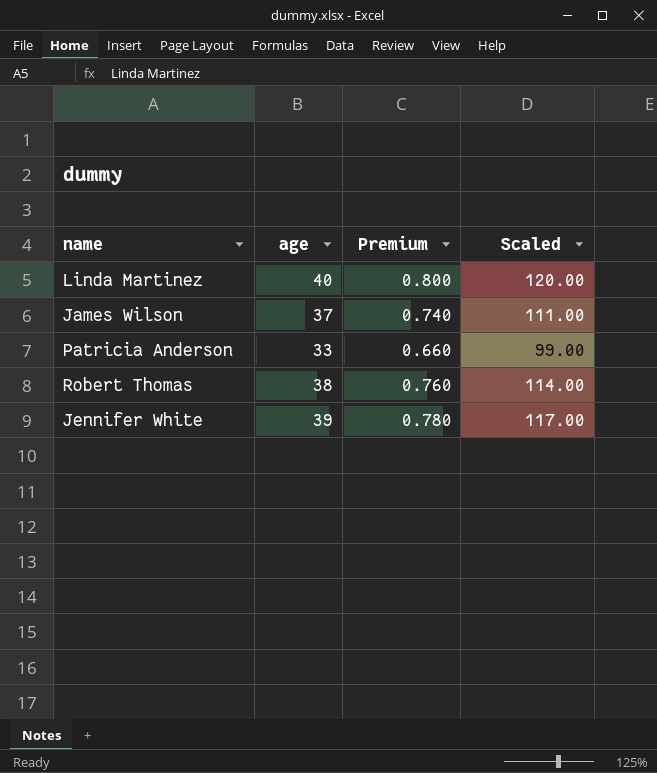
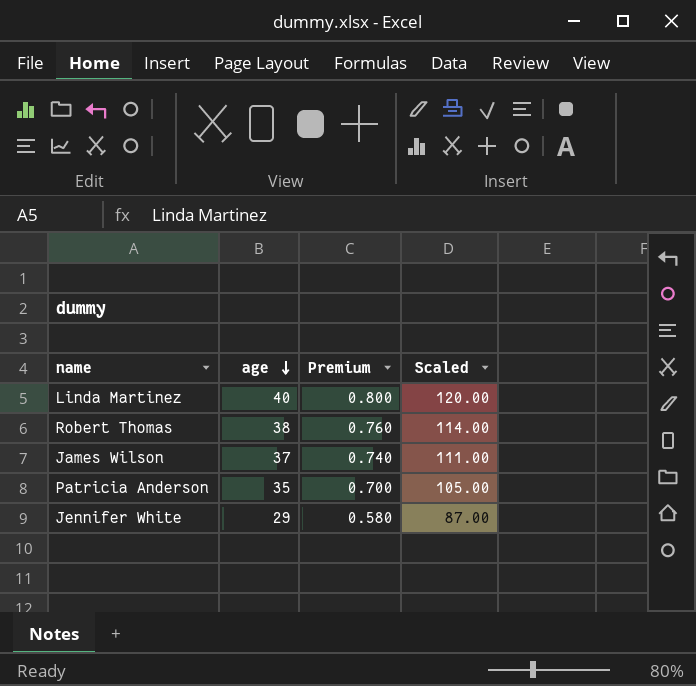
row order: none -> age descending
Patricia Anderson | age: 33 -> 35
Patricia Anderson | Premium: 0.660 -> 0.700
Patricia Anderson | Scaled: 99.00 -> 105.00
Jennifer White | age: 39 -> 29
Jennifer White | Premium: 0.780 -> 0.580
Jennifer White | Scaled: 117.00 -> 87.00

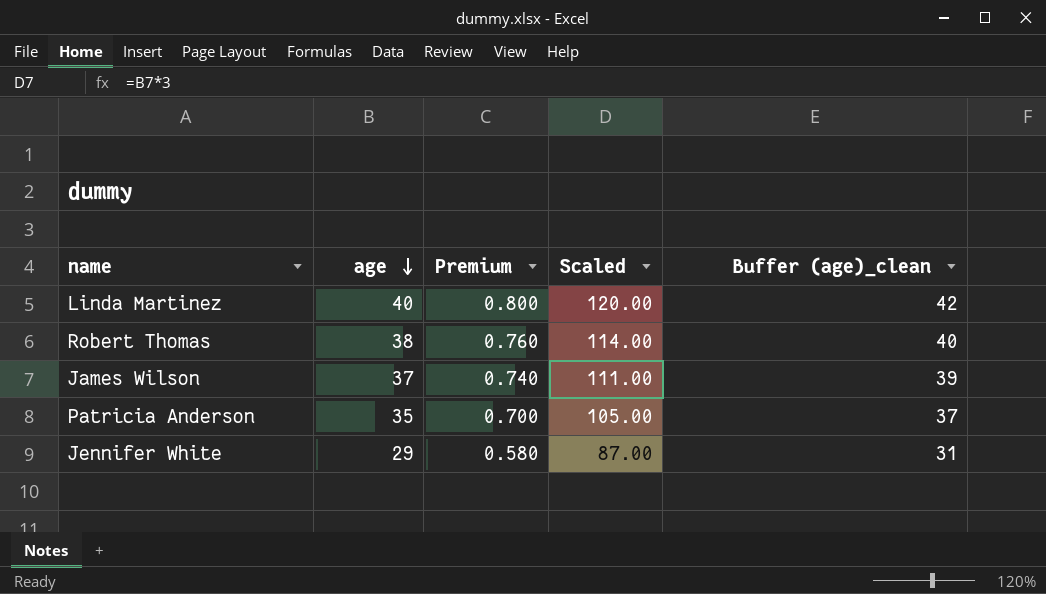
column Buffer (age)_clean | formula: none -> [age] + 2

